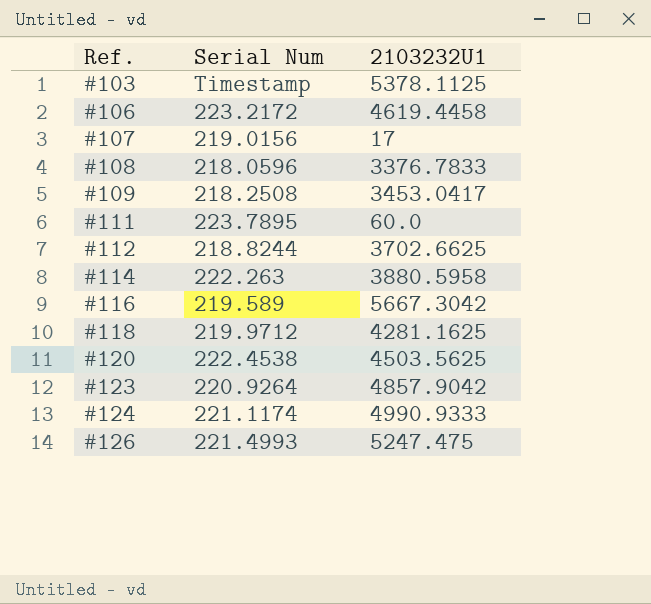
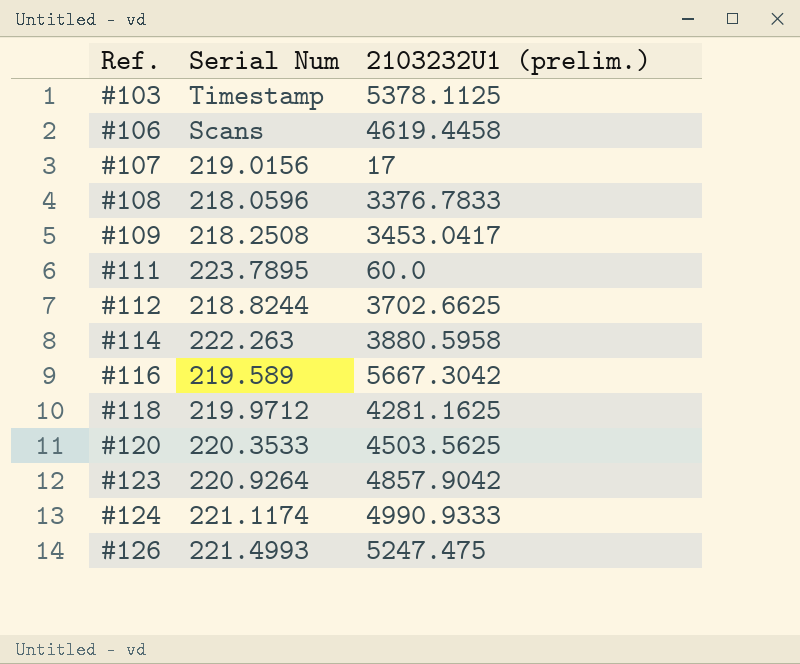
column name: 2103232U1 -> 2103232U1 (prelim.)
#106 | Serial Num: 223.2172 -> Scans
#120 | Serial Num: 222.4538 -> 220.3533

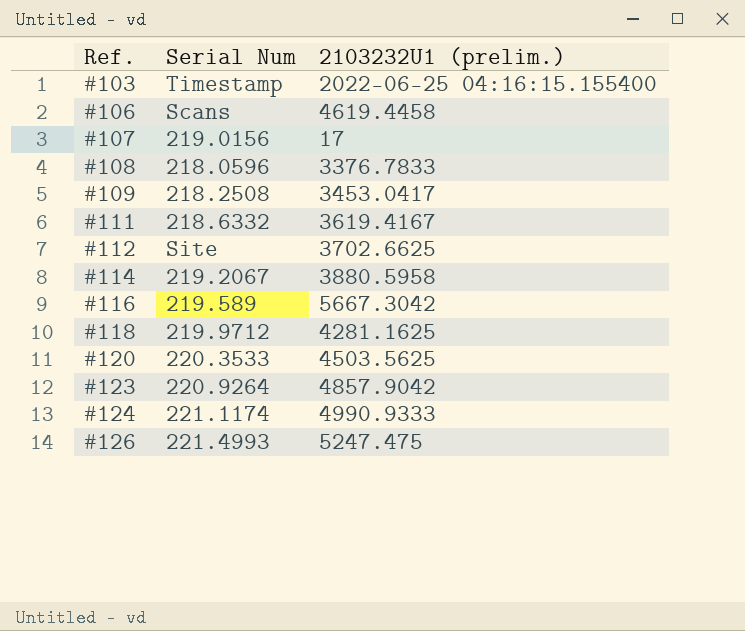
#103 | 2103232U1 (prelim.): 5378.1125 -> 2022-06-25 04:16:15.155400
#111 | Serial Num: 223.7895 -> 218.6332
#111 | 2103232U1 (prelim.): 60.0 -> 3619.4167
#112 | Serial Num: 218.8244 -> Site
#114 | Serial Num: 222.263 -> 219.2067

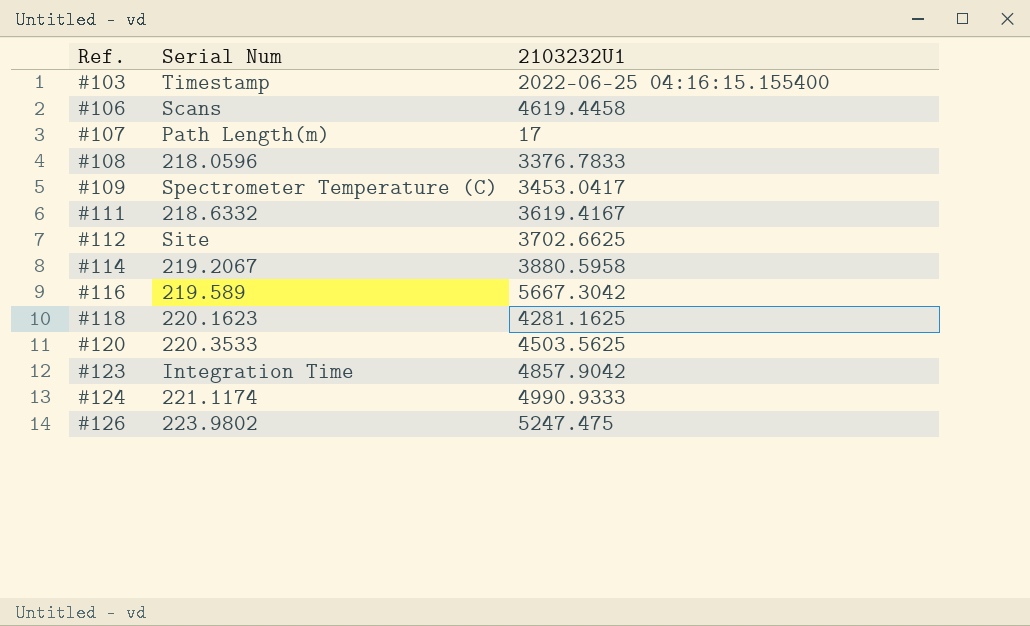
column name: 2103232U1 (prelim.) -> 2103232U1
#107 | Serial Num: 219.0156 -> Path Length(m)
#109 | Serial Num: 218.2508 -> Spectrometer Temperature (C)
#118 | Serial Num: 219.9712 -> 220.1623
#123 | Serial Num: 220.9264 -> Integration Time
#126 | Serial Num: 221.4993 -> 223.9802

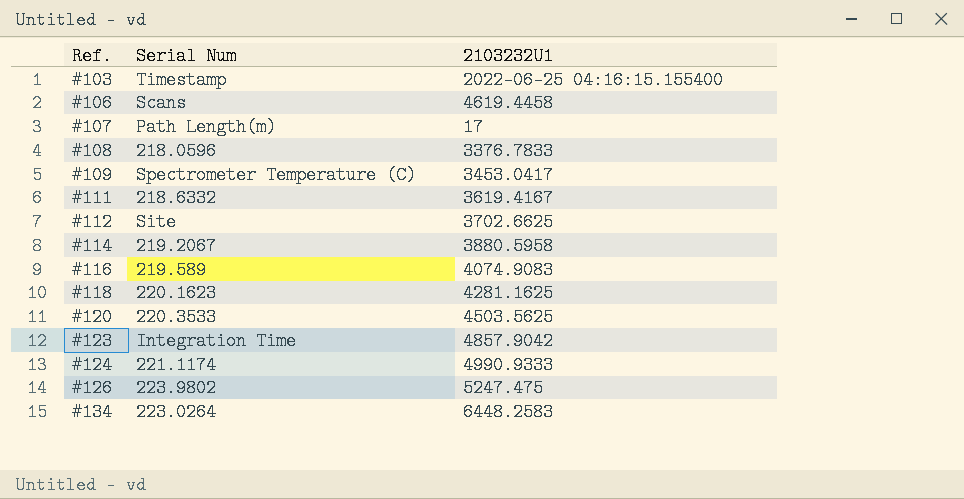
#116 | 2103232U1: 5667.3042 -> 4074.9083
row #134: none -> 223.0264 | 6448.2583

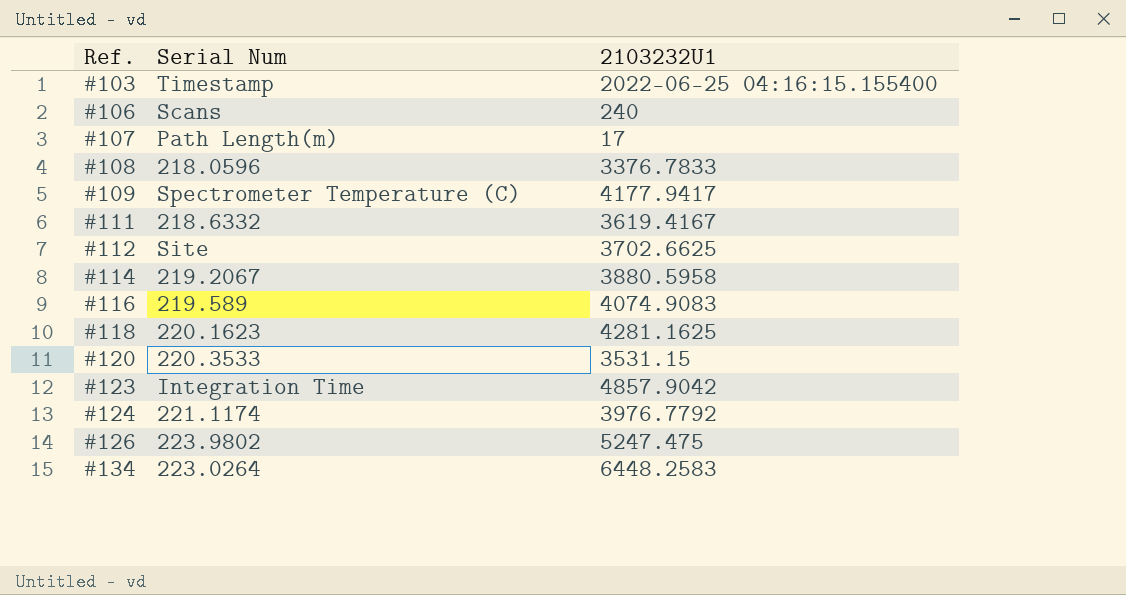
#106 | 2103232U1: 4619.4458 -> 240
#109 | 2103232U1: 3453.0417 -> 4177.9417
#120 | 2103232U1: 4503.5625 -> 3531.15
#124 | 2103232U1: 4990.9333 -> 3976.7792

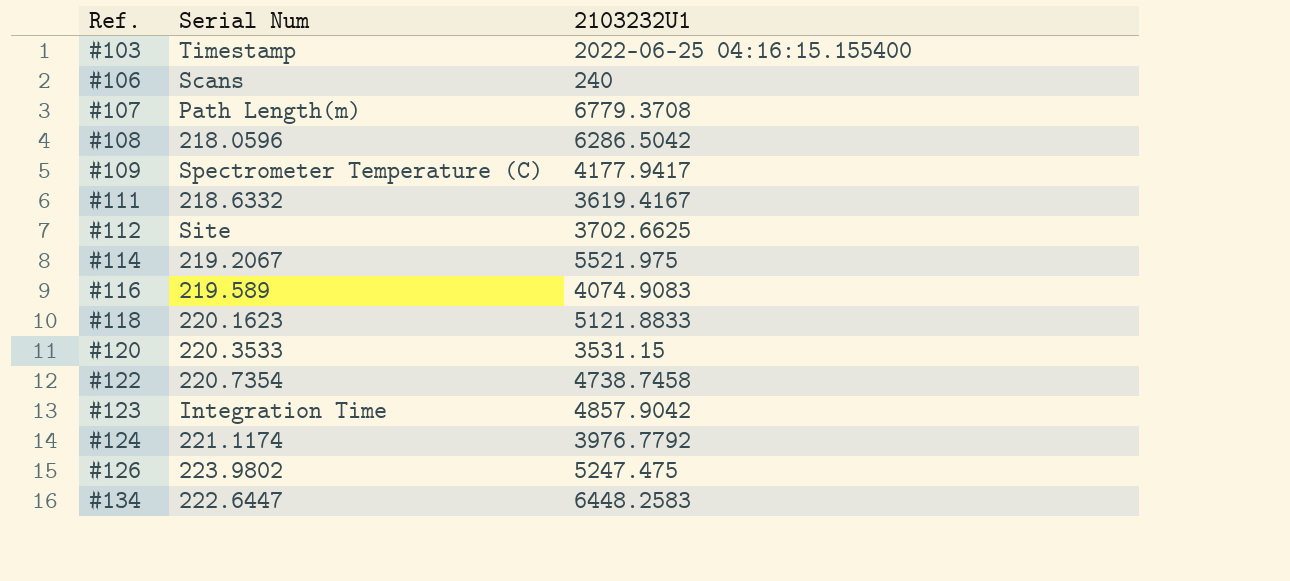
#107 | 2103232U1: 17 -> 6779.3708
#108 | 2103232U1: 3376.7833 -> 6286.5042
#114 | 2103232U1: 3880.5958 -> 5521.975
#118 | 2103232U1: 4281.1625 -> 5121.8833
row #122: none -> 220.7354 | 4738.7458
#134 | Serial Num: 223.0264 -> 222.6447

